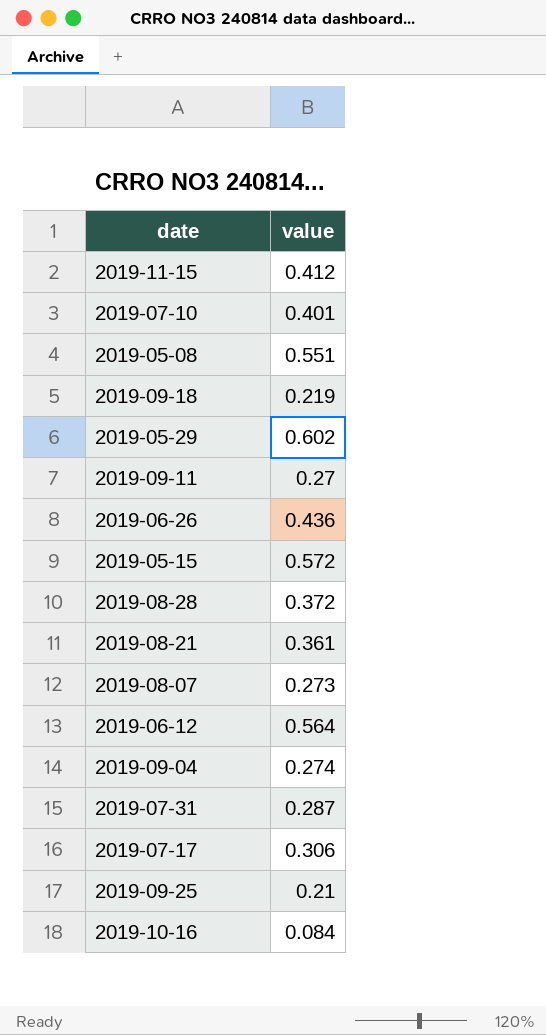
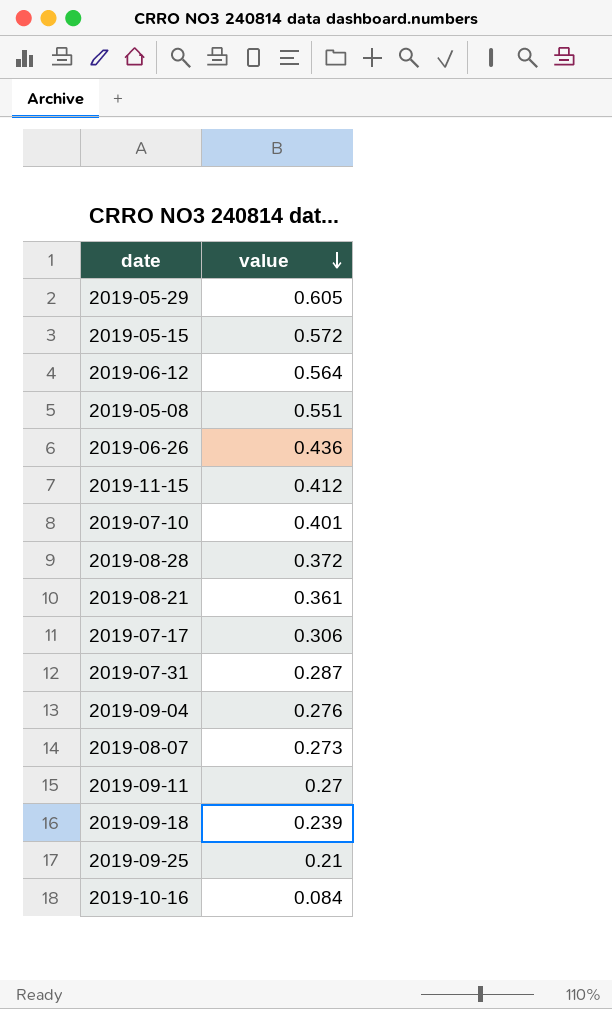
row order: none -> value descending
2019-05-29 | value: 0.602 -> 0.605
2019-09-04 | value: 0.274 -> 0.276
2019-09-18 | value: 0.219 -> 0.239

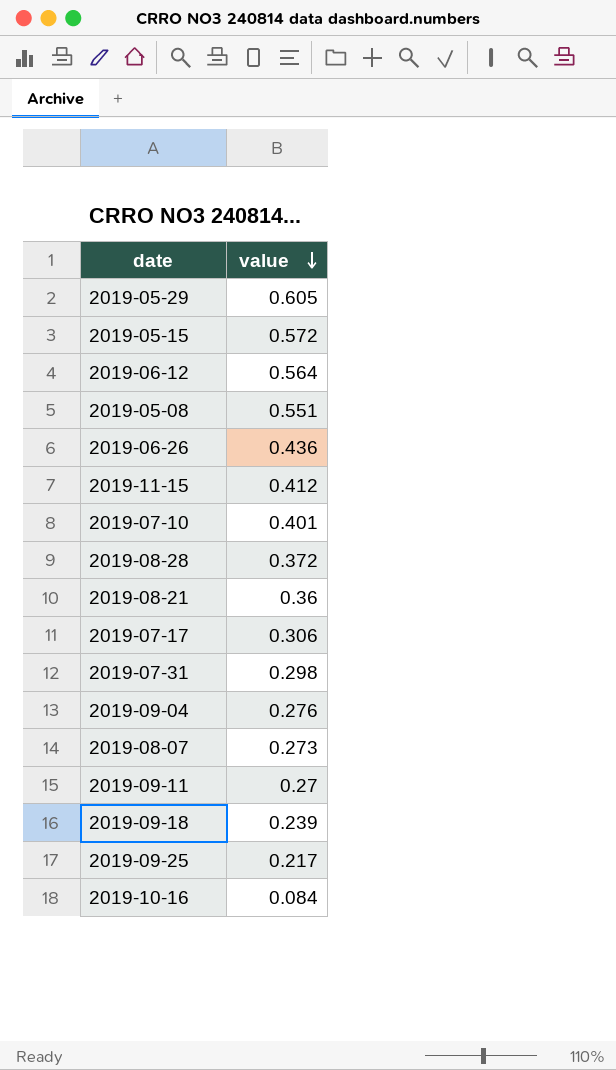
2019-08-21 | value: 0.361 -> 0.36
2019-07-31 | value: 0.287 -> 0.298
2019-09-25 | value: 0.21 -> 0.217

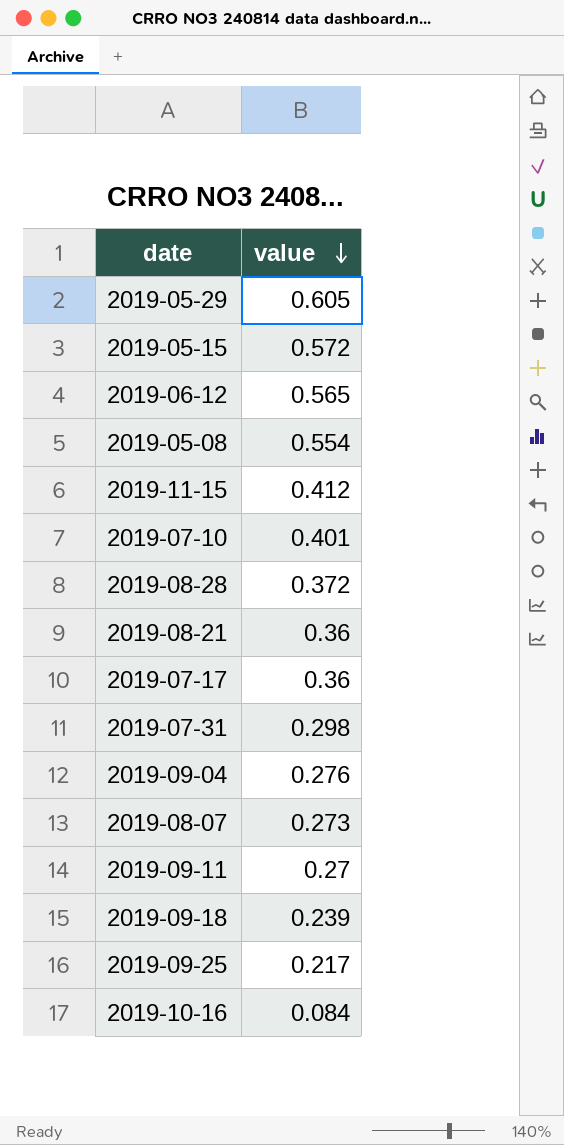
row 2019-06-26: 0.436 -> none
2019-06-12 | value: 0.564 -> 0.565
2019-05-08 | value: 0.551 -> 0.554
2019-07-17 | value: 0.306 -> 0.36

